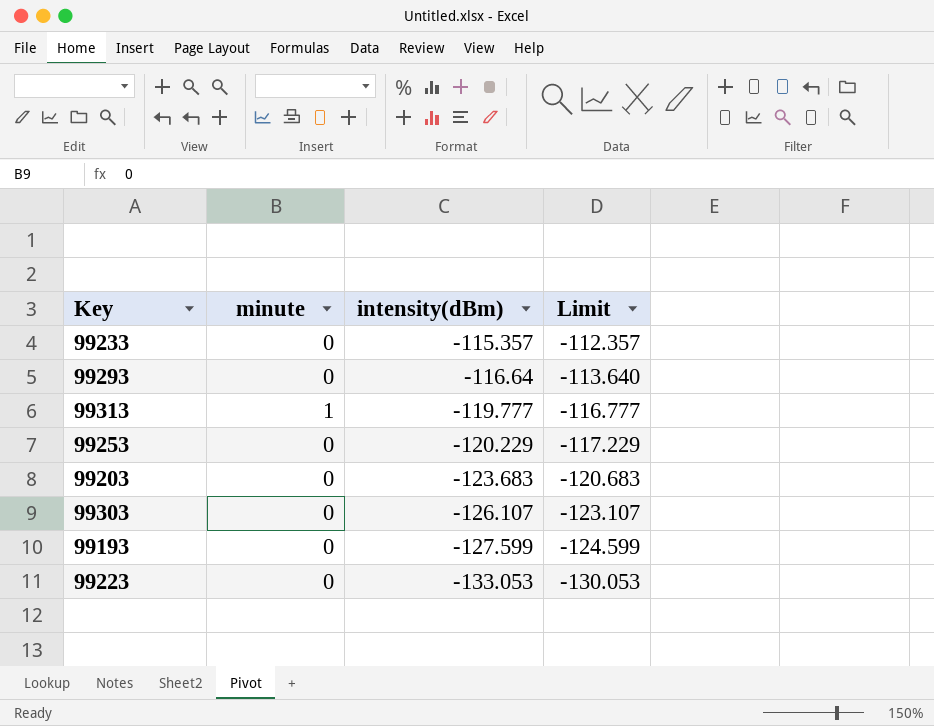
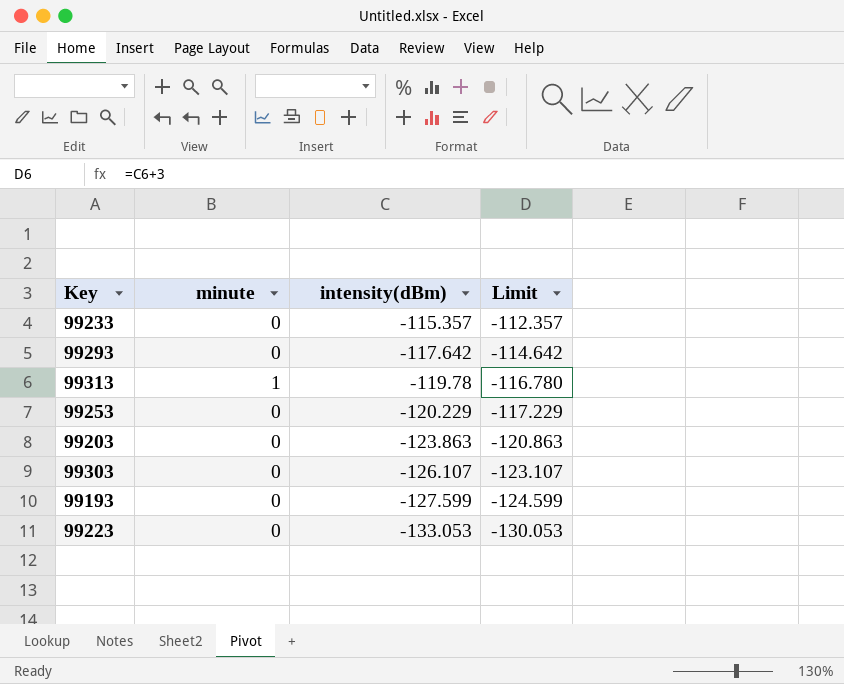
99293 | intensity(dBm): -116.64 -> -117.642
99293 | Limit: -113.640 -> -114.642
99313 | intensity(dBm): -119.777 -> -119.78
99313 | Limit: -116.777 -> -116.780
99203 | intensity(dBm): -123.683 -> -123.863
99203 | Limit: -120.683 -> -120.863

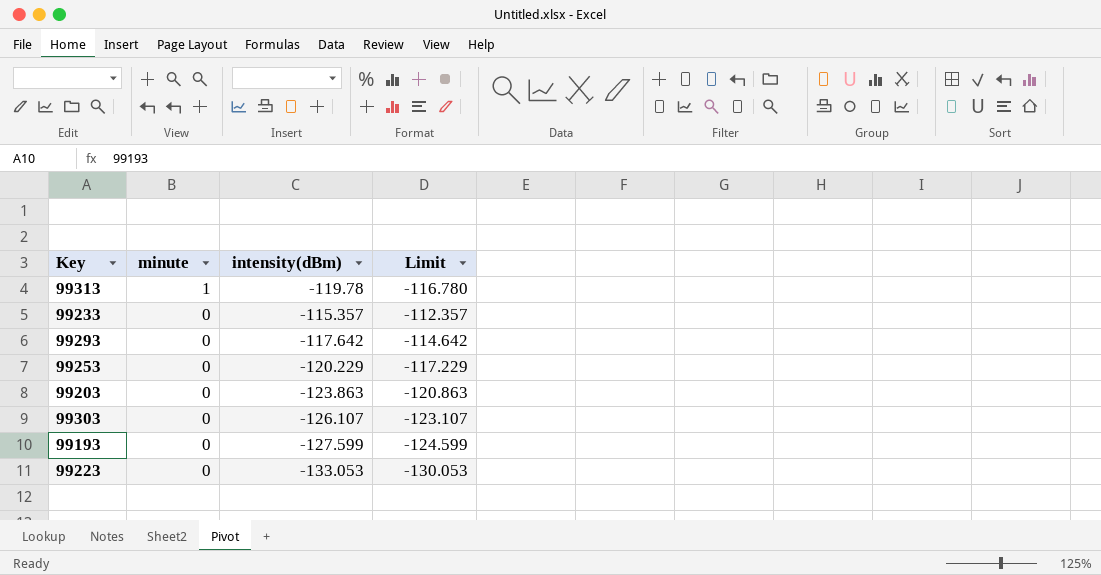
row order: intensity(dBm) descending -> minute descending

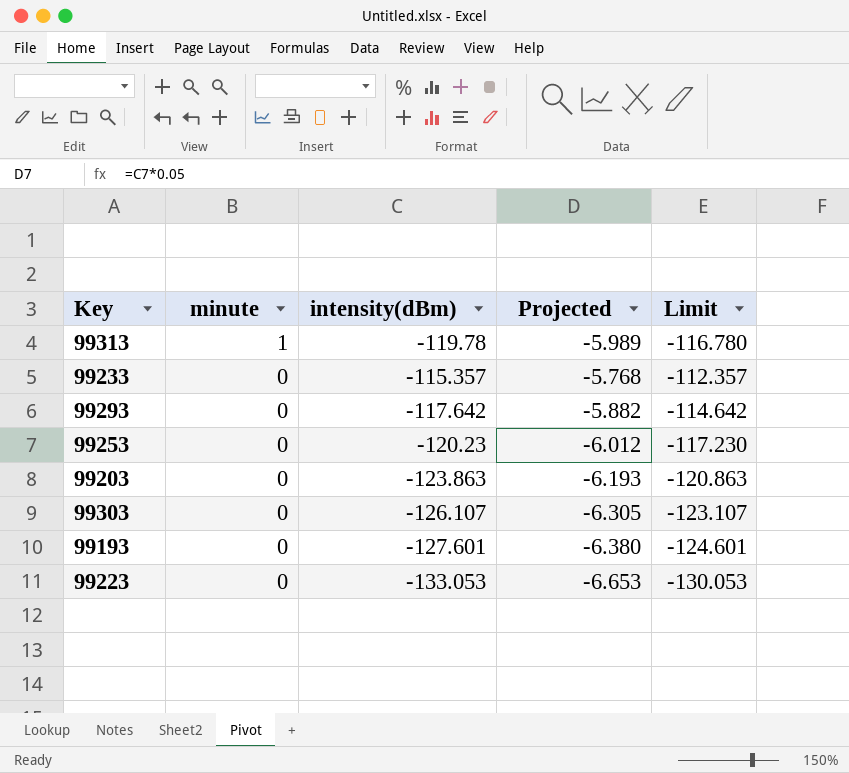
column Projected | formula: none -> [intensity(dBm)] * 0.05
99253 | intensity(dBm): -120.229 -> -120.23
99253 | Limit: -117.229 -> -117.230
99193 | intensity(dBm): -127.599 -> -127.601
99193 | Limit: -124.599 -> -124.601

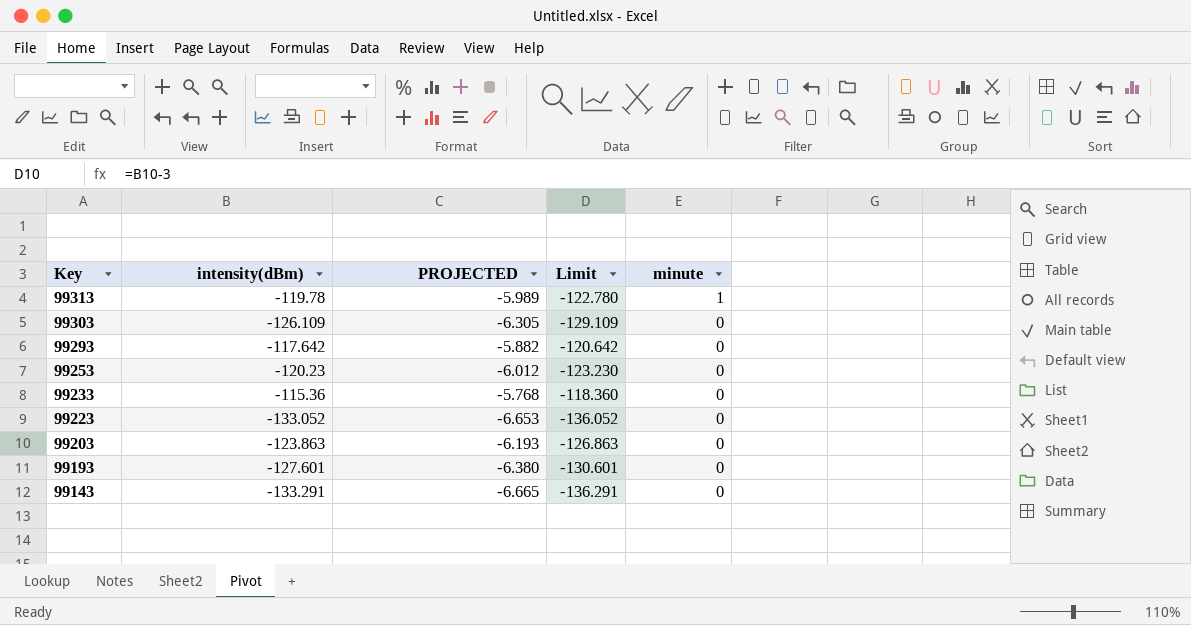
row order: minute descending -> Key descending
column name: Projected -> PROJECTED
column Limit | formula: [intensity(dBm)] + 3 -> [intensity(dBm)] - 3
column minute | position: 2 -> 5
99303 | intensity(dBm): -126.107 -> -126.109
99233 | intensity(dBm): -115.357 -> -115.36
99223 | intensity(dBm): -133.053 -> -133.052
row 99143: none -> -133.291 | -6.665 | -136.291 | 0

